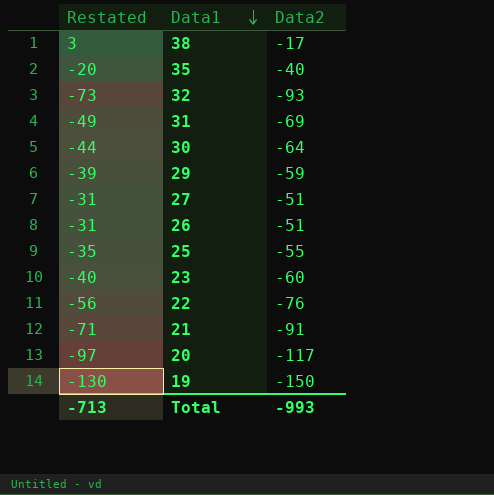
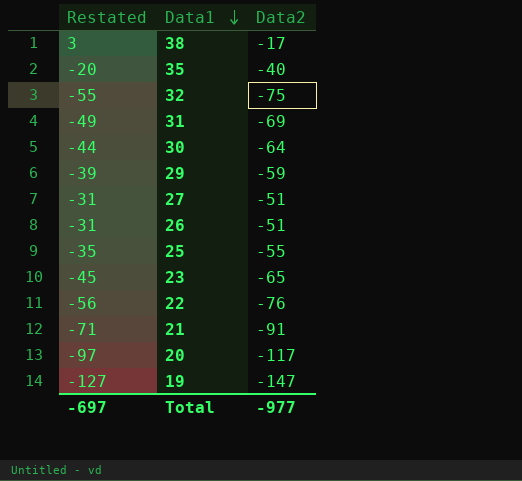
32 | Restated: -73 -> -55
32 | Data2: -93 -> -75
23 | Restated: -40 -> -45
23 | Data2: -60 -> -65
19 | Restated: -130 -> -127
19 | Data2: -150 -> -147
Total | Restated: -713 -> -697
Total | Data2: -993 -> -977

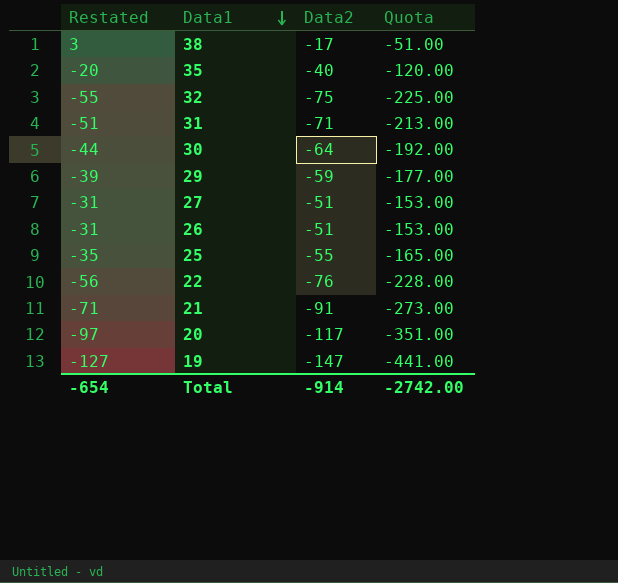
column Quota | formula: none -> [Data2] * 3
row 23: -45 | -65 -> none
31 | Restated: -49 -> -51
31 | Data2: -69 -> -71
Total | Restated: -697 -> -654
Total | Data2: -977 -> -914

